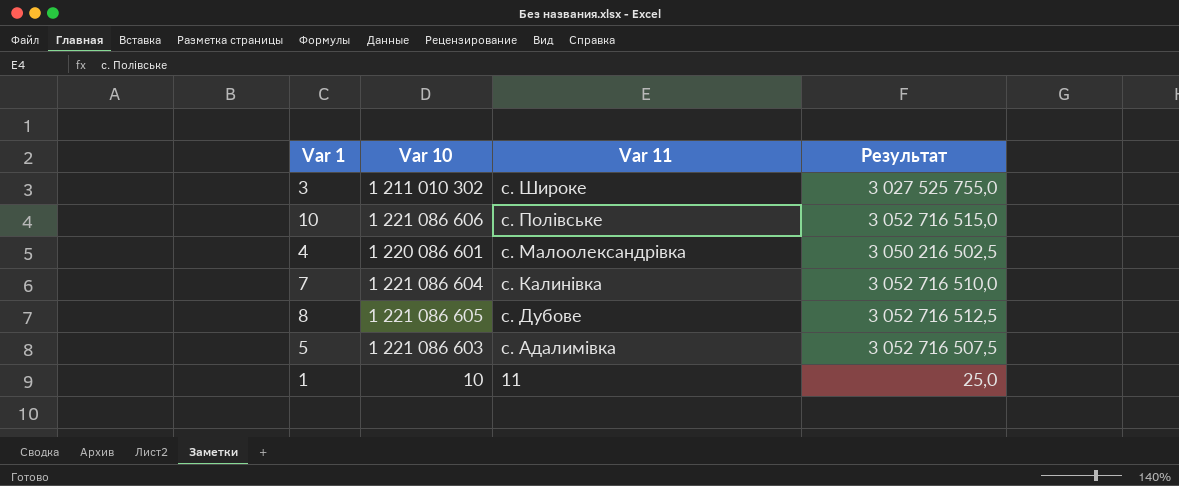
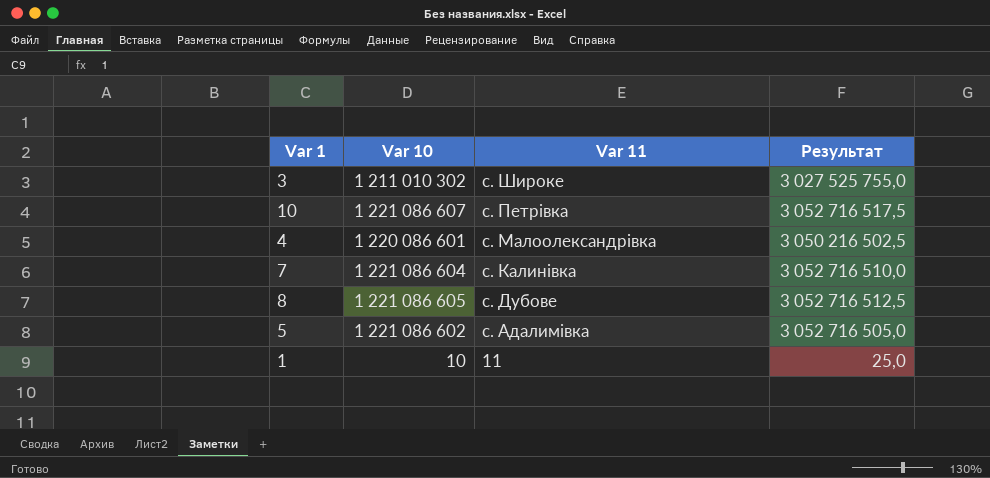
10 | Var 10: 1 221 086 606 -> 1 221 086 607
10 | Var 11: с. Полівське -> с. Петрівка
10 | Результат: 3 052 716 515,0 -> 3 052 716 517,5
5 | Var 10: 1 221 086 603 -> 1 221 086 602
5 | Результат: 3 052 716 507,5 -> 3 052 716 505,0

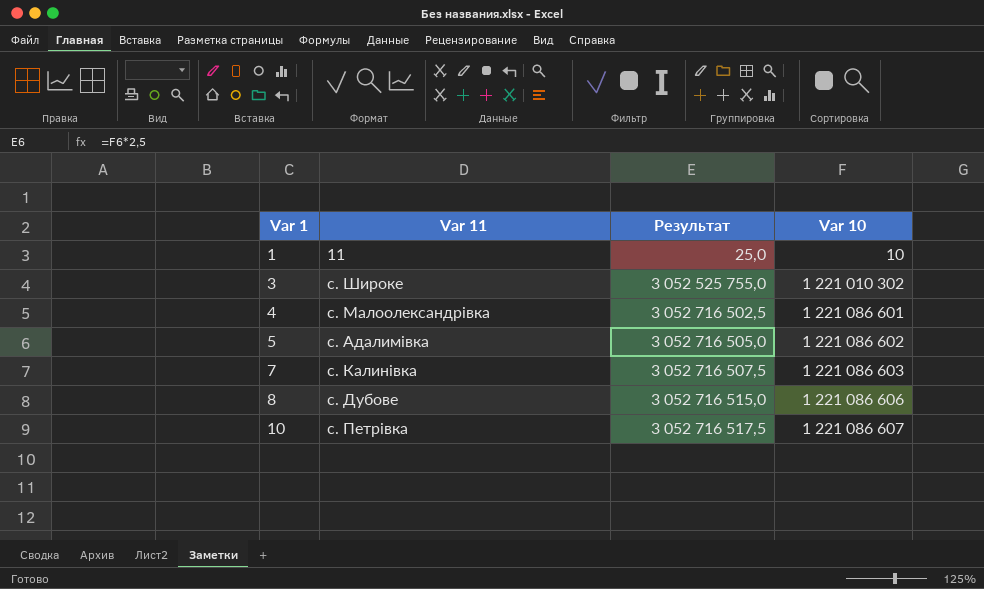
row order: Var 11 descending -> Var 1 ascending
column Var 10 | position: 2 -> 4
3 | Результат: 3 027 525 755,0 -> 3 052 525 755,0
3 | Var 10: 1 211 010 302 -> 1 221 010 302
4 | Результат: 3 050 216 502,5 -> 3 052 716 502,5
4 | Var 10: 1 220 086 601 -> 1 221 086 601
7 | Результат: 3 052 716 510,0 -> 3 052 716 507,5
7 | Var 10: 1 221 086 604 -> 1 221 086 603
8 | Результат: 3 052 716 512,5 -> 3 052 716 515,0
8 | Var 10: 1 221 086 605 -> 1 221 086 606

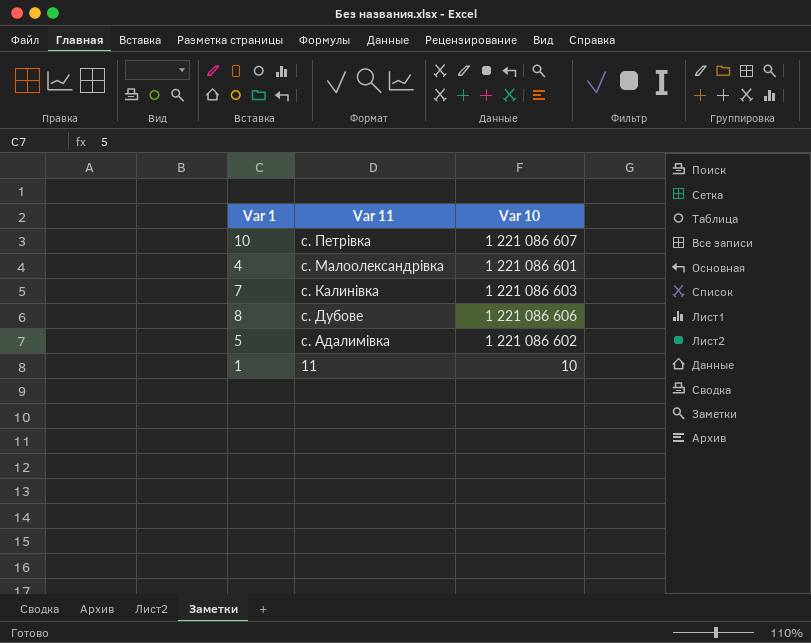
row order: Var 1 ascending -> Var 11 descending
column Результат | formula: [Var 10] * 2,5 -> none
row 3: с. Широке | 3 052 525 755,0 | 1 221 010 302 -> none

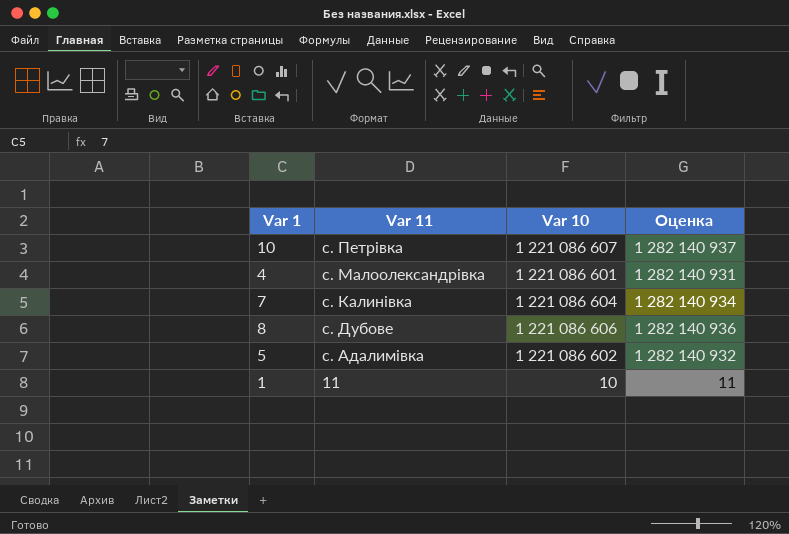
column Оценка | formula: none -> [Var 10] * 1,05
7 | Var 10: 1 221 086 603 -> 1 221 086 604

